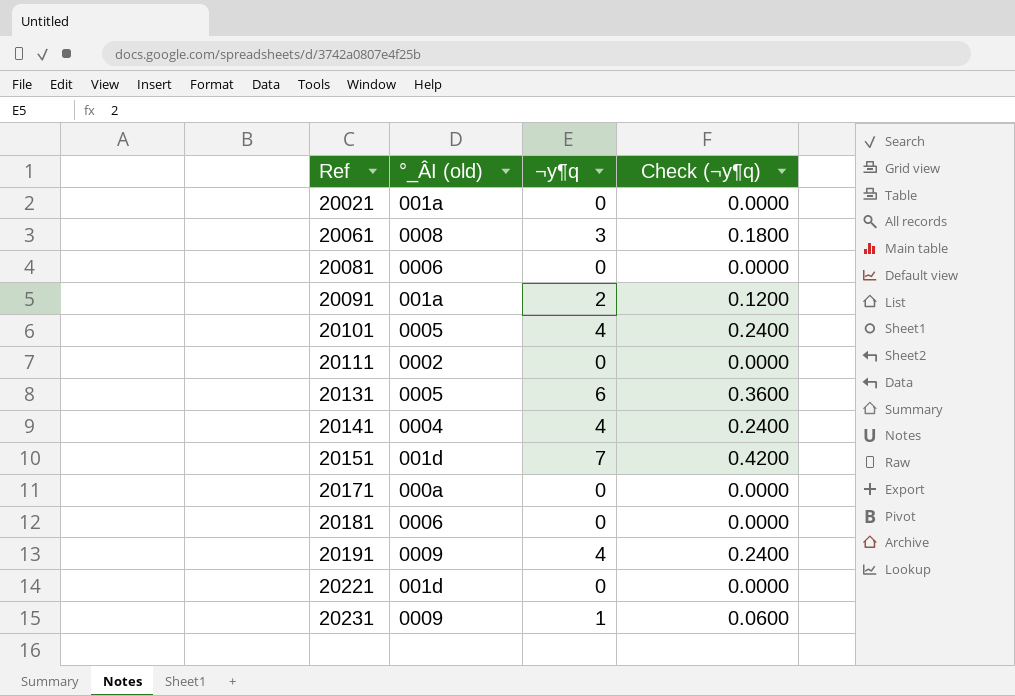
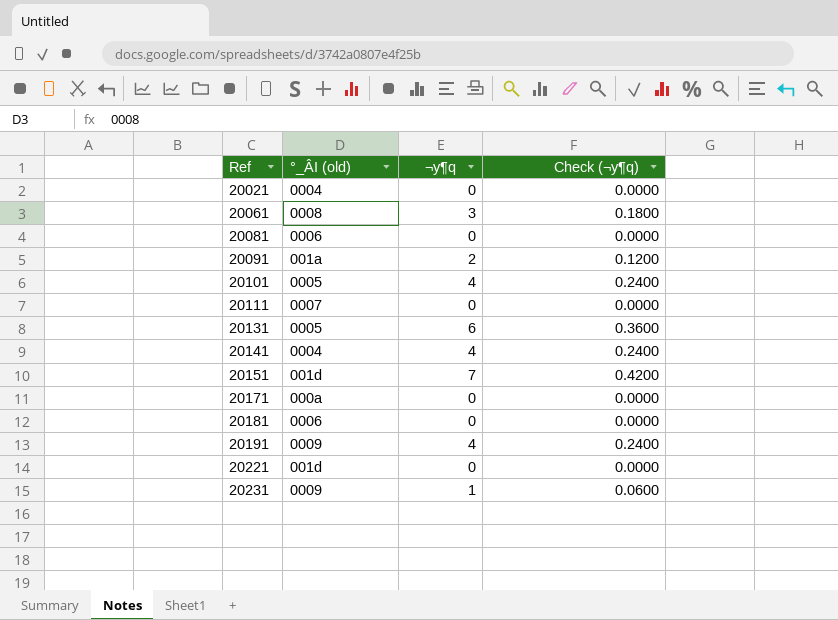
20021 | °_ÂI (old): 001a -> 0004
20111 | °_ÂI (old): 0002 -> 0007

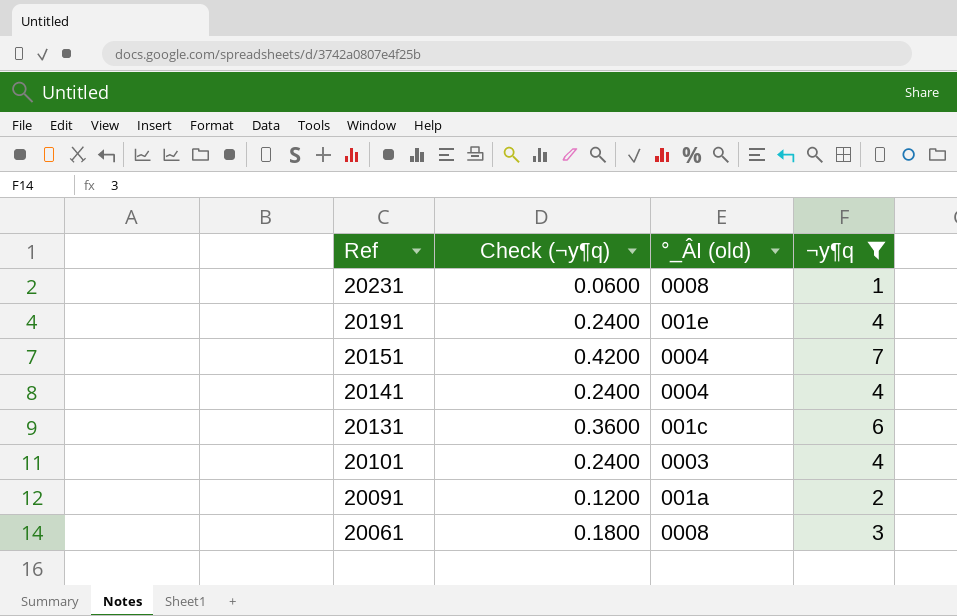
filter: none -> ¬y¶q != 0
row order: Ref ascending -> Ref descending
column Check (¬y¶q) | position: 4 -> 2
20231 | °_ÂI (old): 0009 -> 0008
20191 | °_ÂI (old): 0009 -> 001e
20151 | °_ÂI (old): 001d -> 0004
20131 | °_ÂI (old): 0005 -> 001c
20101 | °_ÂI (old): 0005 -> 0003

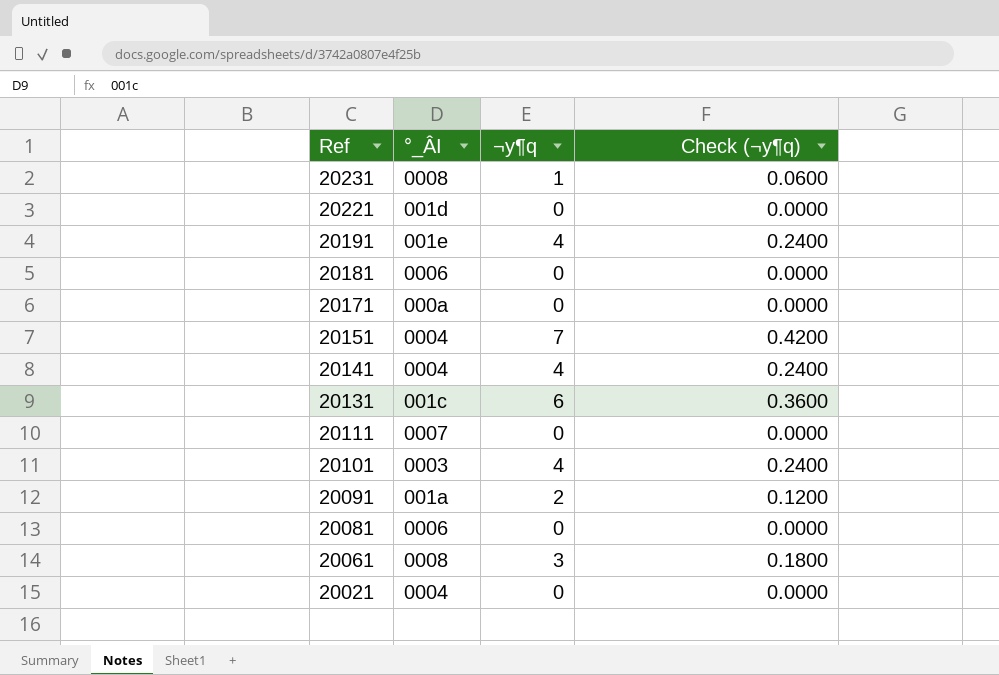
filter: ¬y¶q != 0 -> none
column name: °_ÂI (old) -> °_ÂI
column Check (¬y¶q) | position: 2 -> 4

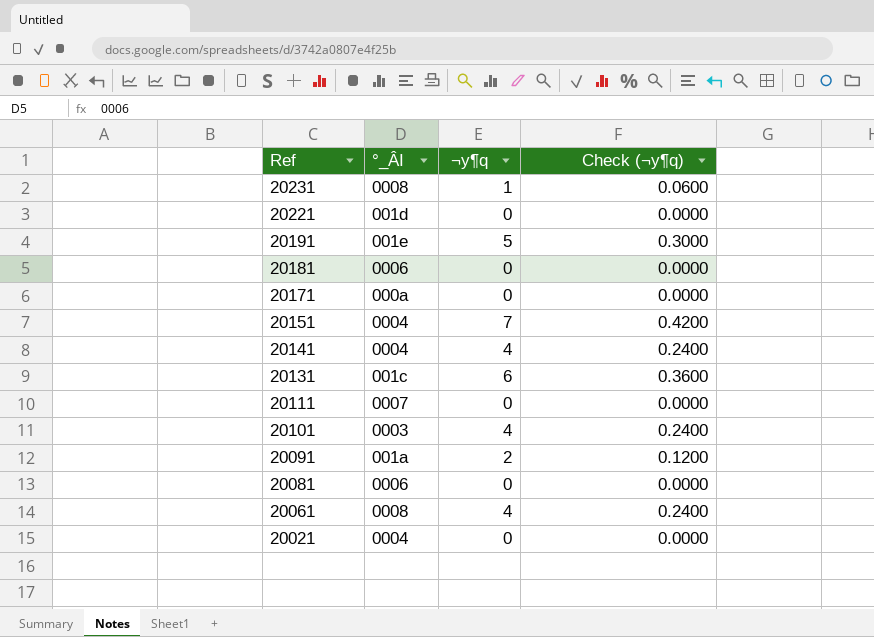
20191 | ¬y¶q: 4 -> 5
20191 | Check (¬y¶q): 0.2400 -> 0.3000
20061 | ¬y¶q: 3 -> 4
20061 | Check (¬y¶q): 0.1800 -> 0.2400

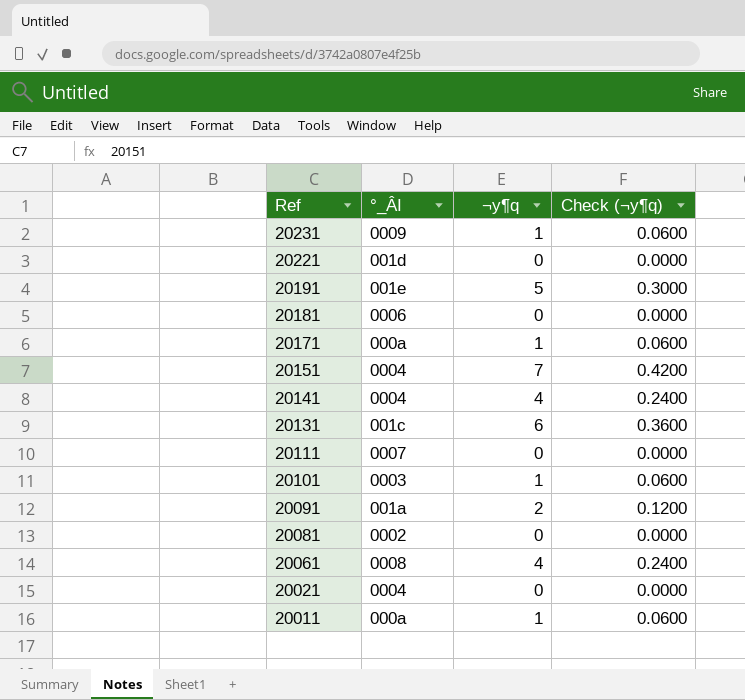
20231 | °_ÂI: 0008 -> 0009
20171 | ¬y¶q: 0 -> 1
20171 | Check (¬y¶q): 0.0000 -> 0.0600
20101 | ¬y¶q: 4 -> 1
20101 | Check (¬y¶q): 0.2400 -> 0.0600
20081 | °_ÂI: 0006 -> 0002
row 20011: none -> 000a | 1 | 0.0600

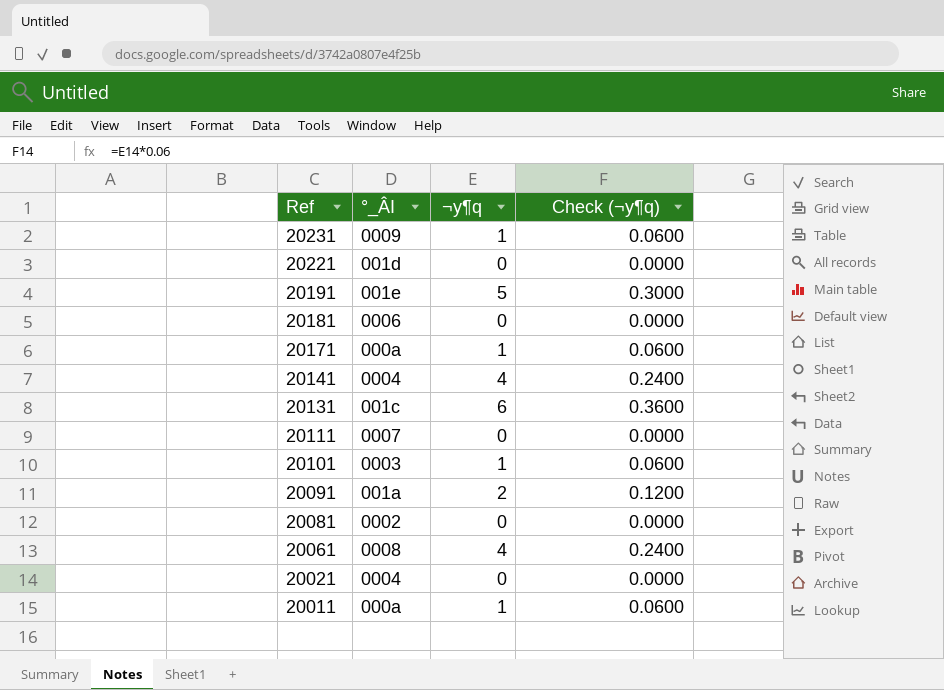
row 20151: 0004 | 7 | 0.4200 -> none

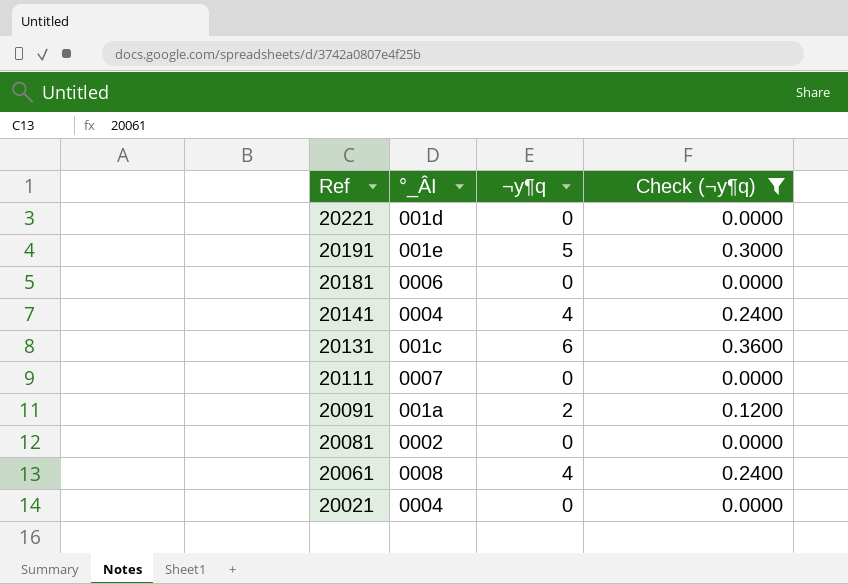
filter: none -> Check (¬y¶q) != 0.0600

